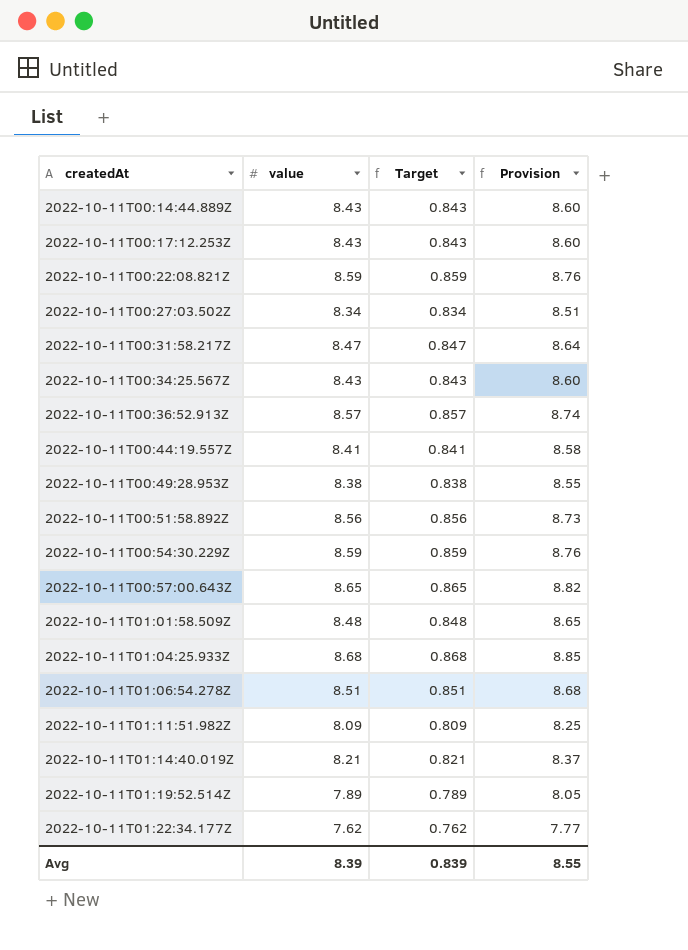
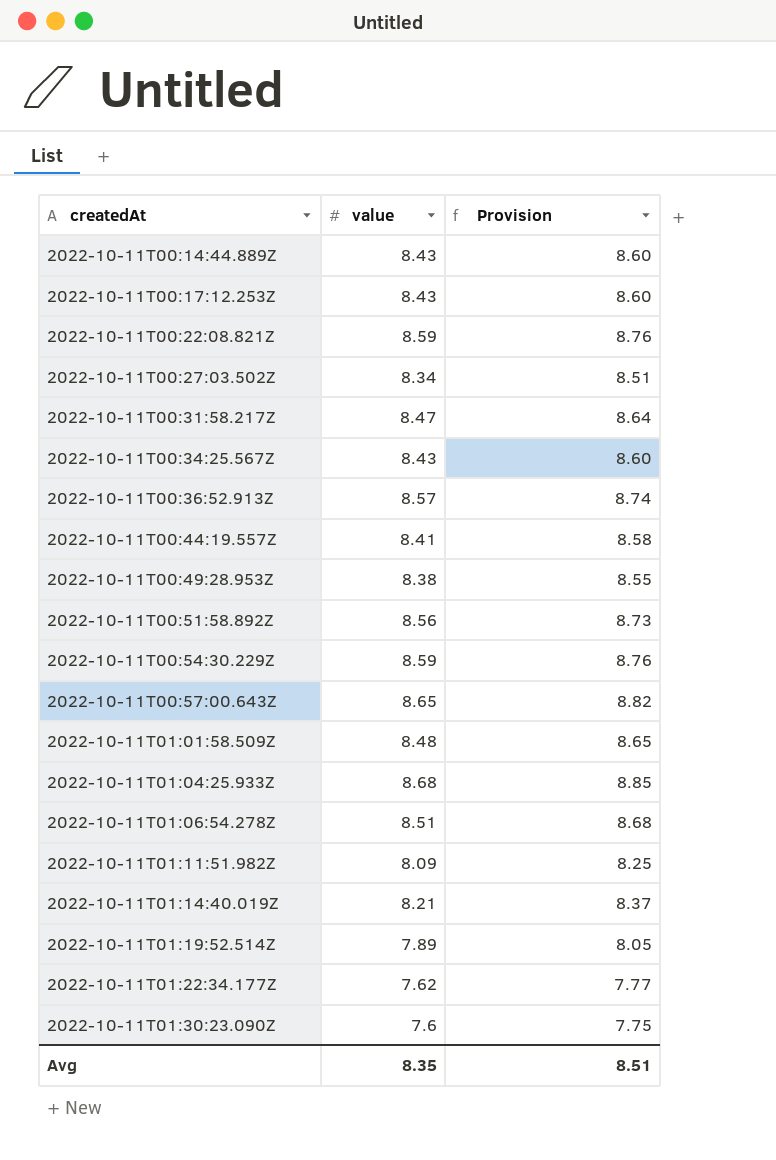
column Target | formula: [value] * 0.1 -> none
row 2022-10-11T01:30:23.090Z: none -> 7.6 | 7.75
Avg | value: 8.39 -> 8.35
Avg | Provision: 8.55 -> 8.51

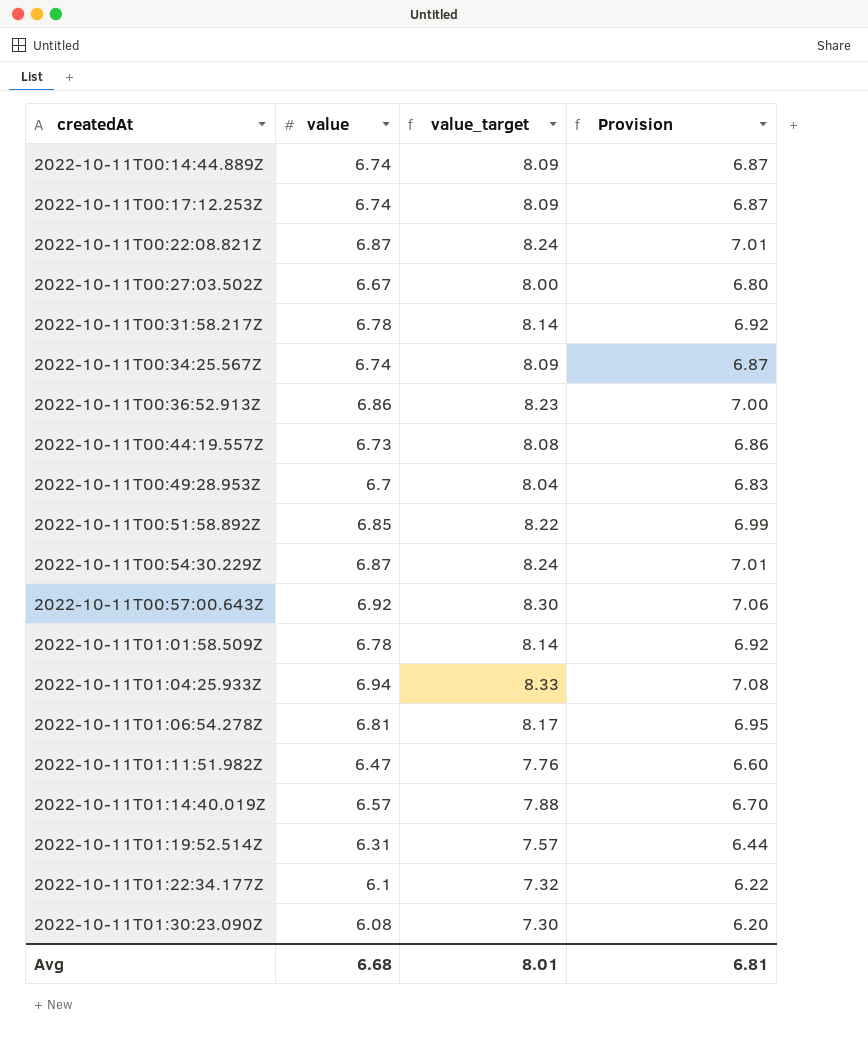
column value_target | formula: none -> [value] * 1.2
2022-10-11T00:14:44.889Z | value: 8.43 -> 6.74
2022-10-11T00:14:44.889Z | Provision: 8.60 -> 6.87
2022-10-11T00:17:12.253Z | value: 8.43 -> 6.74
2022-10-11T00:17:12.253Z | Provision: 8.60 -> 6.87
2022-10-11T00:22:08.821Z | value: 8.59 -> 6.87
2022-10-11T00:22:08.821Z | Provision: 8.76 -> 7.01
2022-10-11T00:27:03.502Z | value: 8.34 -> 6.67
2022-10-11T00:27:03.502Z | Provision: 8.51 -> 6.80
2022-10-11T00:31:58.217Z | value: 8.47 -> 6.78
2022-10-11T00:31:58.217Z | Provision: 8.64 -> 6.92
2022-10-11T00:34:25.567Z | value: 8.43 -> 6.74
2022-10-11T00:34:25.567Z | Provision: 8.60 -> 6.87
2022-10-11T00:36:52.913Z | value: 8.57 -> 6.86
2022-10-11T00:36:52.913Z | Provision: 8.74 -> 7.00
2022-10-11T00:44:19.557Z | value: 8.41 -> 6.73
2022-10-11T00:44:19.557Z | Provision: 8.58 -> 6.86
2022-10-11T00:49:28.953Z | value: 8.38 -> 6.7
2022-10-11T00:49:28.953Z | Provision: 8.55 -> 6.83
2022-10-11T00:51:58.892Z | value: 8.56 -> 6.85
2022-10-11T00:51:58.892Z | Provision: 8.73 -> 6.99
2022-10-11T00:54:30.229Z | value: 8.59 -> 6.87
2022-10-11T00:54:30.229Z | Provision: 8.76 -> 7.01
2022-10-11T00:57:00.643Z | value: 8.65 -> 6.92
2022-10-11T00:57:00.643Z | Provision: 8.82 -> 7.06
2022-10-11T01:01:58.509Z | value: 8.48 -> 6.78
2022-10-11T01:01:58.509Z | Provision: 8.65 -> 6.92
2022-10-11T01:04:25.933Z | value: 8.68 -> 6.94
2022-10-11T01:04:25.933Z | Provision: 8.85 -> 7.08
2022-10-11T01:06:54.278Z | value: 8.51 -> 6.81
2022-10-11T01:06:54.278Z | Provision: 8.68 -> 6.95
2022-10-11T01:11:51.982Z | value: 8.09 -> 6.47
2022-10-11T01:11:51.982Z | Provision: 8.25 -> 6.60
2022-10-11T01:14:40.019Z | value: 8.21 -> 6.57
2022-10-11T01:14:40.019Z | Provision: 8.37 -> 6.70
2022-10-11T01:19:52.514Z | value: 7.89 -> 6.31
2022-10-11T01:19:52.514Z | Provision: 8.05 -> 6.44
2022-10-11T01:22:34.177Z | value: 7.62 -> 6.1
2022-10-11T01:22:34.177Z | Provision: 7.77 -> 6.22
2022-10-11T01:30:23.090Z | value: 7.6 -> 6.08
2022-10-11T01:30:23.090Z | Provision: 7.75 -> 6.20
Avg | value: 8.35 -> 6.68
Avg | Provision: 8.51 -> 6.81

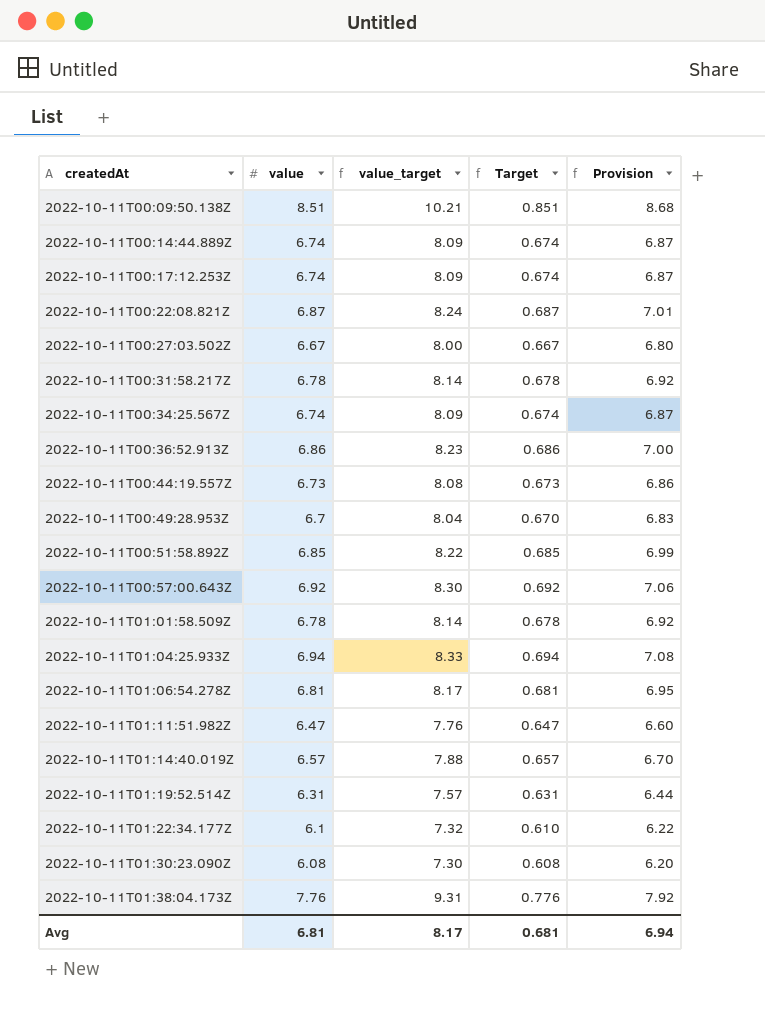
column Target | formula: none -> [value] * 0.1
row 2022-10-11T00:54:30.229Z: 6.87 | 8.24 | 7.01 -> none
row 2022-10-11T00:09:50.138Z: none -> 8.51 | 10.21 | 0.851 | 8.68
row 2022-10-11T01:38:04.173Z: none -> 7.76 | 9.31 | 0.776 | 7.92
Avg | value: 6.68 -> 6.81
Avg | value_target: 8.01 -> 8.17
Avg | Provision: 6.81 -> 6.94

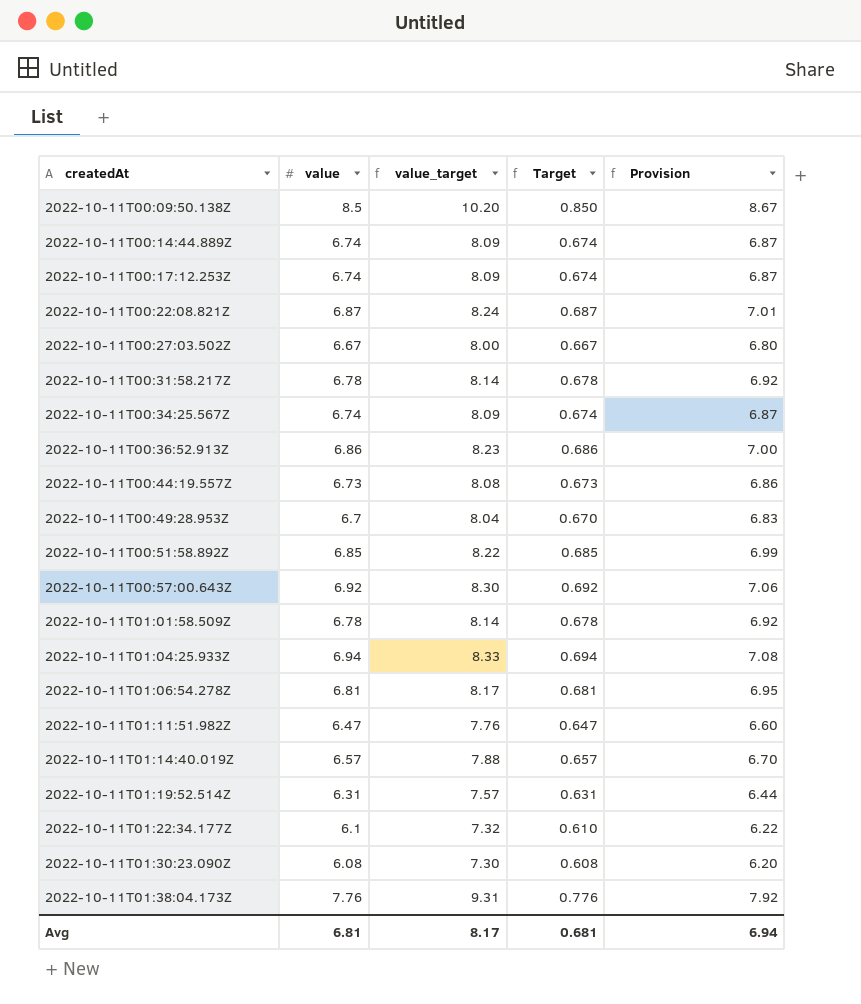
2022-10-11T00:09:50.138Z | value: 8.51 -> 8.5
2022-10-11T00:09:50.138Z | value_target: 10.21 -> 10.20
2022-10-11T00:09:50.138Z | Target: 0.851 -> 0.850
2022-10-11T00:09:50.138Z | Provision: 8.68 -> 8.67

